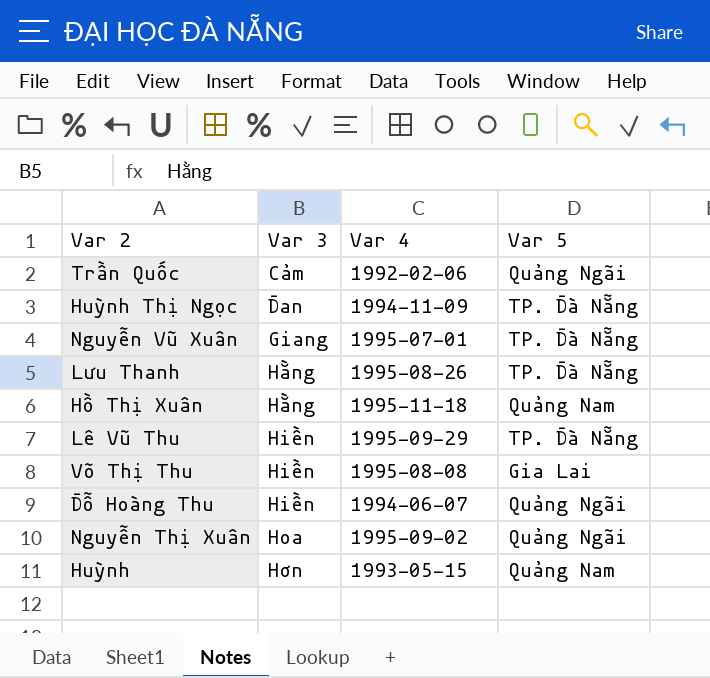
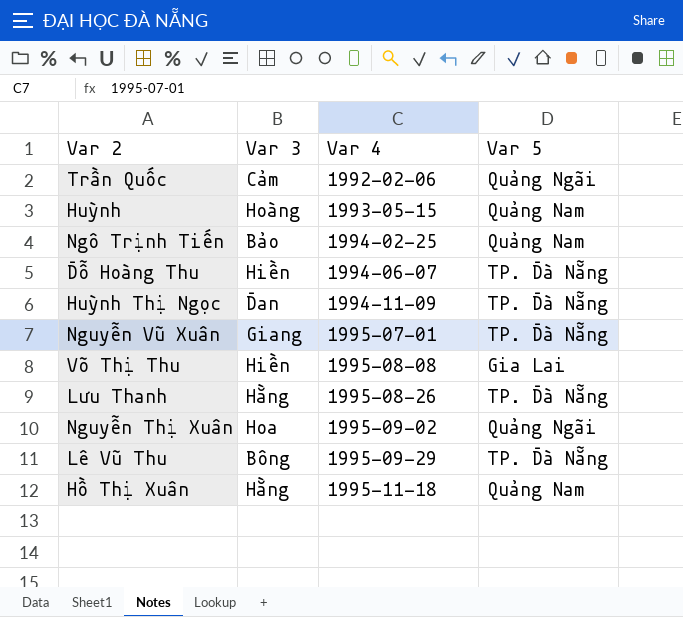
row order: none -> Var 4 ascending
Huỳnh | Var 3: Hơn -> Hoàng
row Ngô Trịnh Tiến: none -> Bảo | 1994-02-25 | Quảng Nam
Đỗ Hoàng Thu | Var 5: Quảng Ngãi -> TP. Đà Nẵng
Lê Vũ Thu | Var 3: Hiền -> Bông

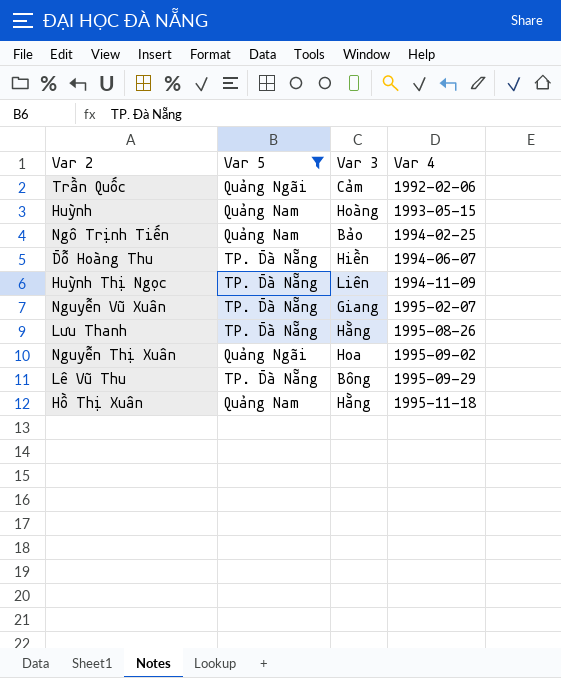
filter: none -> Var 5 != Gia Lai
column Var 5 | position: 4 -> 2
Huỳnh Thị Ngọc | Var 3: Đan -> Liên
Nguyễn Vũ Xuân | Var 4: 1995-07-01 -> 1995-02-07

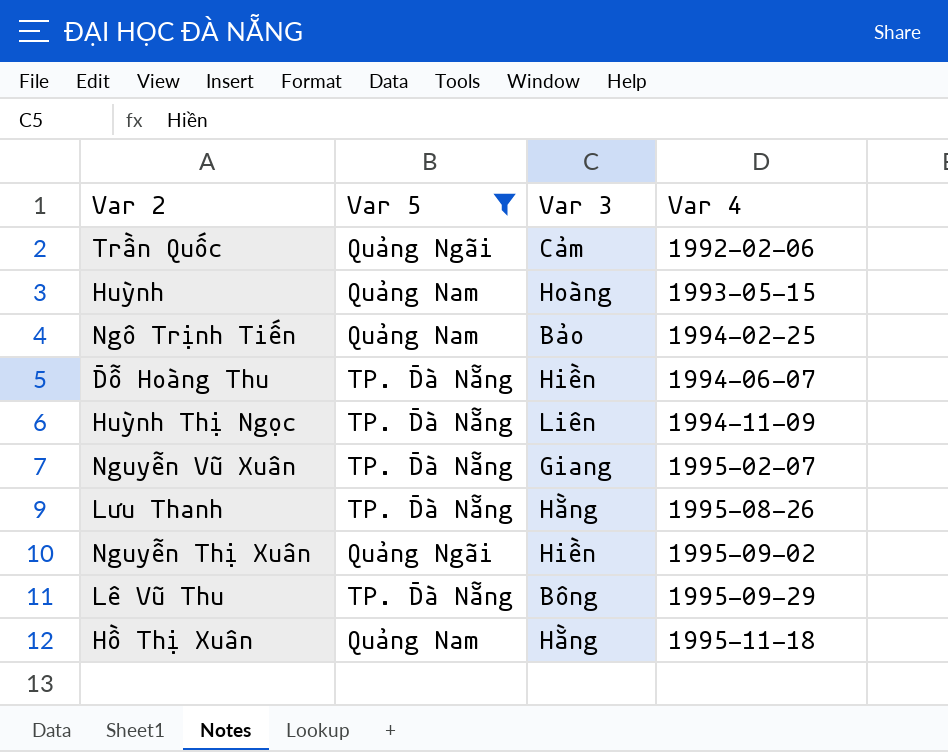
Nguyễn Thị Xuân | Var 3: Hoa -> Hiền

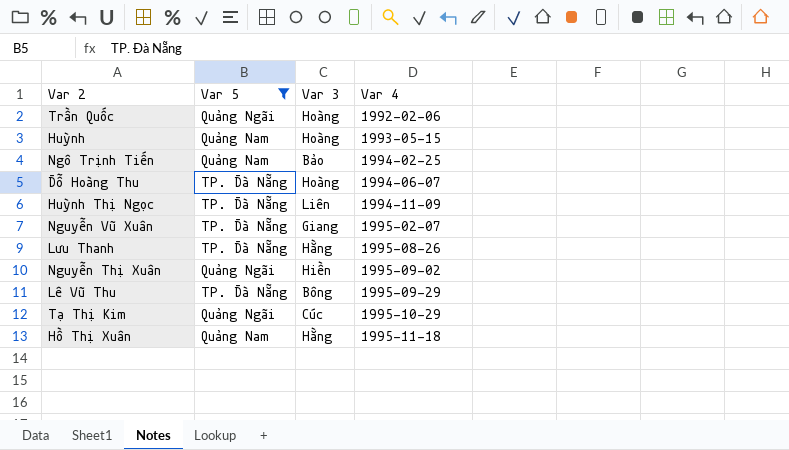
Trần Quốc | Var 3: Cảm -> Hoàng
Đỗ Hoàng Thu | Var 3: Hiền -> Hoàng
row Tạ Thị Kim: none -> Quảng Ngãi | Cúc | 1995-10-29

